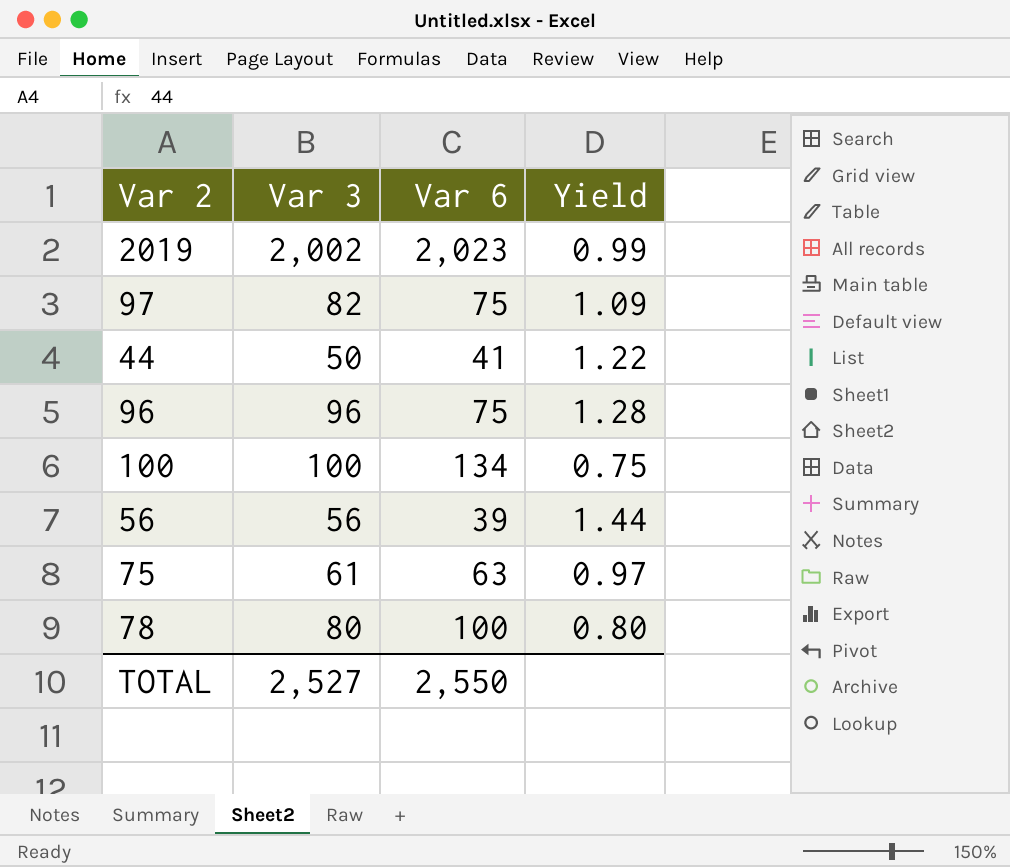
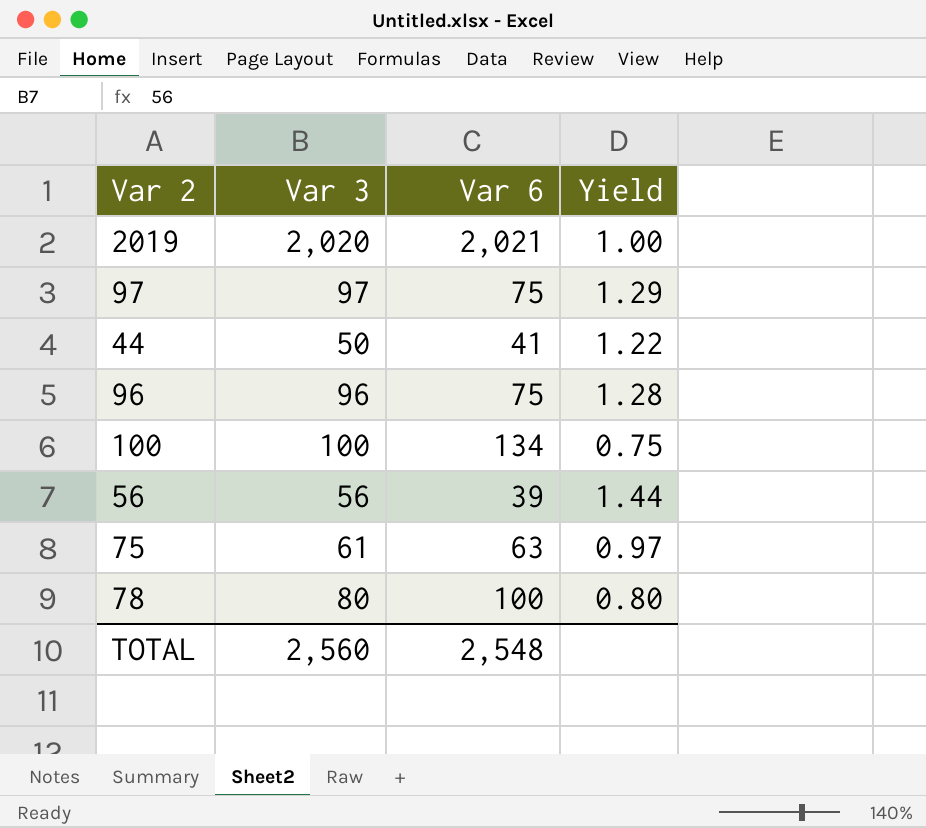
2019 | Var 3: 2,002 -> 2,020
2019 | Var 6: 2,023 -> 2,021
2019 | Yield: 0.99 -> 1.00
97 | Var 3: 82 -> 97
97 | Yield: 1.09 -> 1.29
TOTAL | Var 3: 2,527 -> 2,560
TOTAL | Var 6: 2,550 -> 2,548

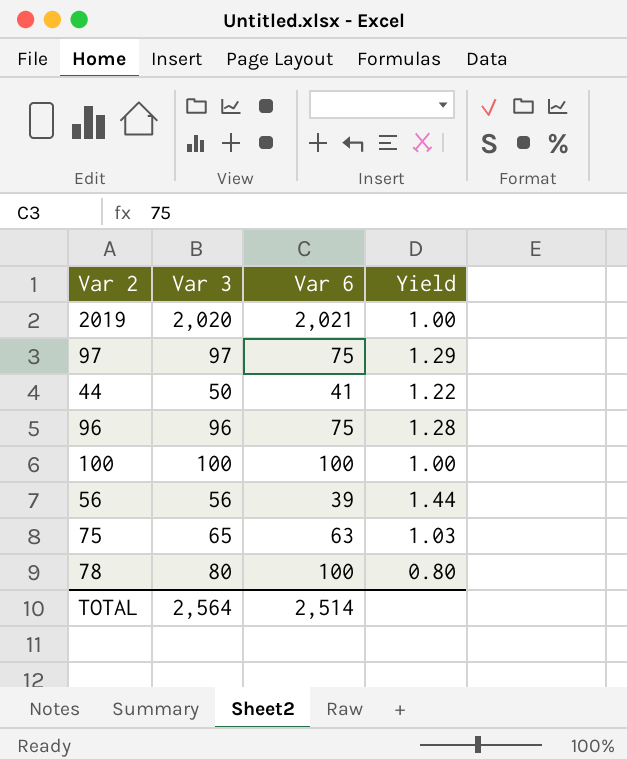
100 | Var 6: 134 -> 100
100 | Yield: 0.75 -> 1.00
75 | Var 3: 61 -> 65
75 | Yield: 0.97 -> 1.03
TOTAL | Var 3: 2,560 -> 2,564
TOTAL | Var 6: 2,548 -> 2,514

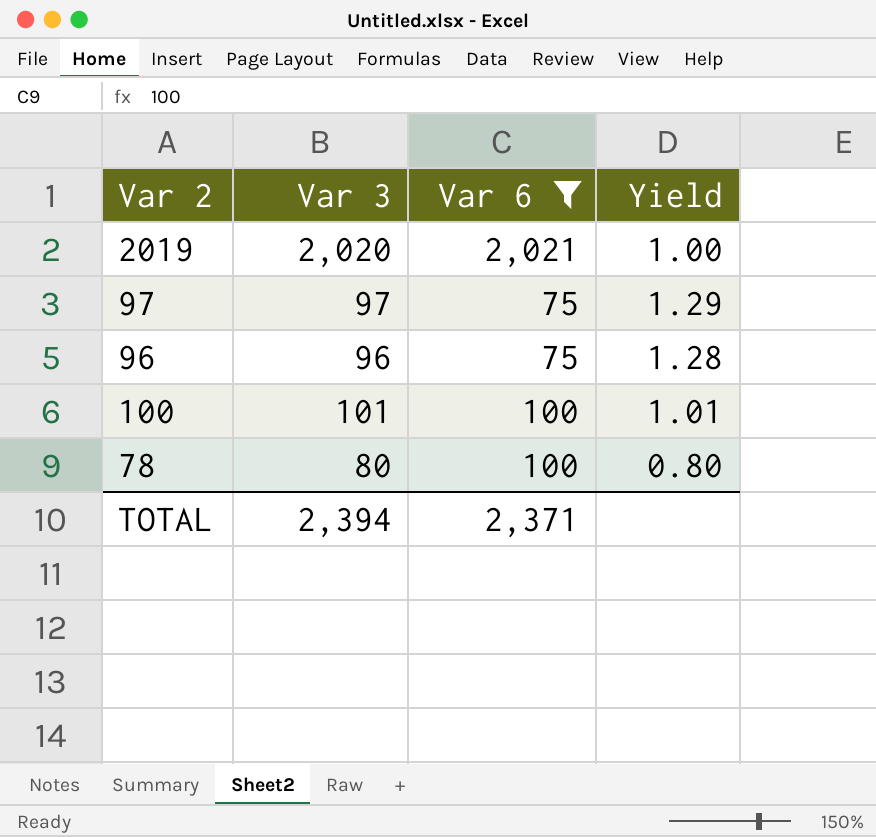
filter: none -> Var 6 >= 75
100 | Var 3: 100 -> 101
100 | Yield: 1.00 -> 1.01
TOTAL | Var 3: 2,564 -> 2,394
TOTAL | Var 6: 2,514 -> 2,371

